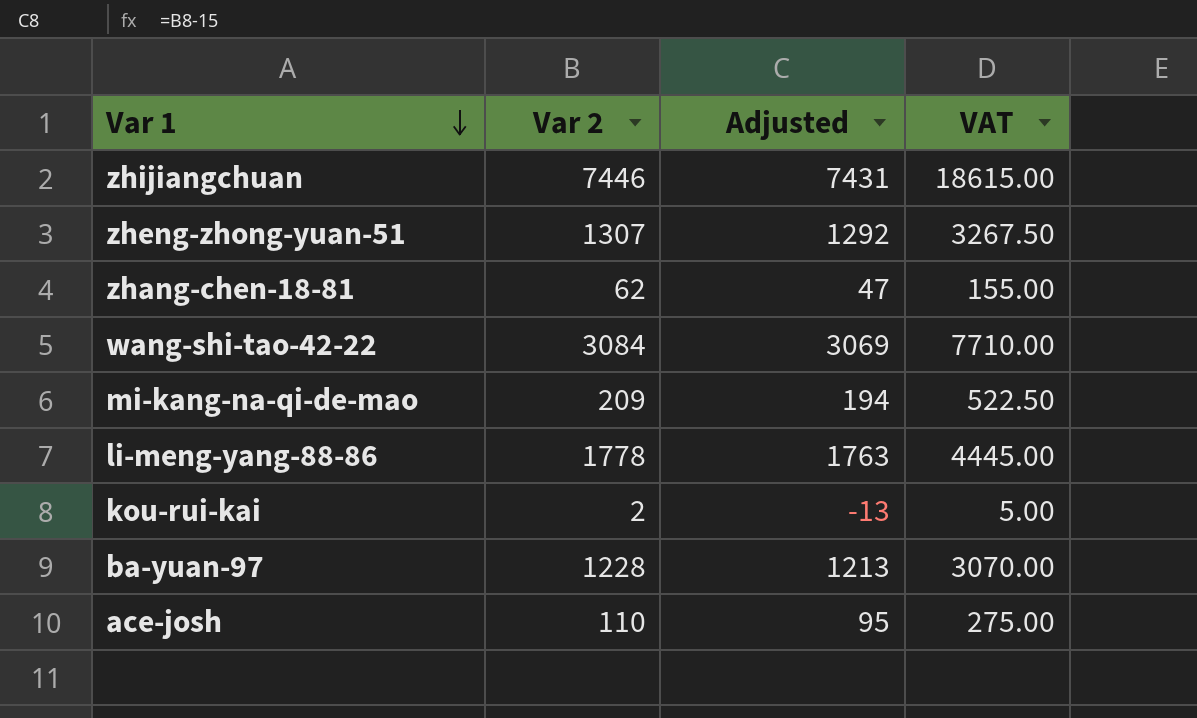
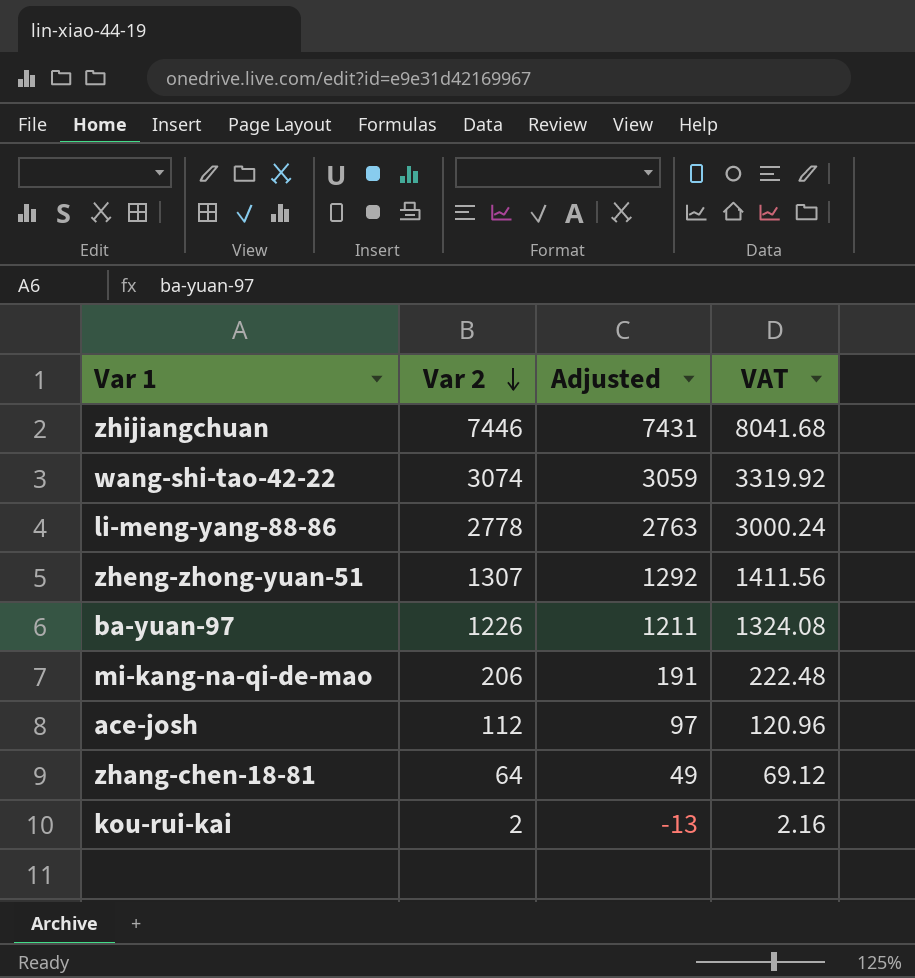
row order: Var 1 descending -> Var 2 descending
column VAT | formula: [Var 2] * 2.5 -> [Var 2] * 1.08
wang-shi-tao-42-22 | Var 2: 3084 -> 3074
wang-shi-tao-42-22 | Adjusted: 3069 -> 3059
li-meng-yang-88-86 | Var 2: 1778 -> 2778
li-meng-yang-88-86 | Adjusted: 1763 -> 2763
ba-yuan-97 | Var 2: 1228 -> 1226
ba-yuan-97 | Adjusted: 1213 -> 1211
mi-kang-na-qi-de-mao | Var 2: 209 -> 206
mi-kang-na-qi-de-mao | Adjusted: 194 -> 191
ace-josh | Var 2: 110 -> 112
ace-josh | Adjusted: 95 -> 97
zhang-chen-18-81 | Var 2: 62 -> 64
zhang-chen-18-81 | Adjusted: 47 -> 49

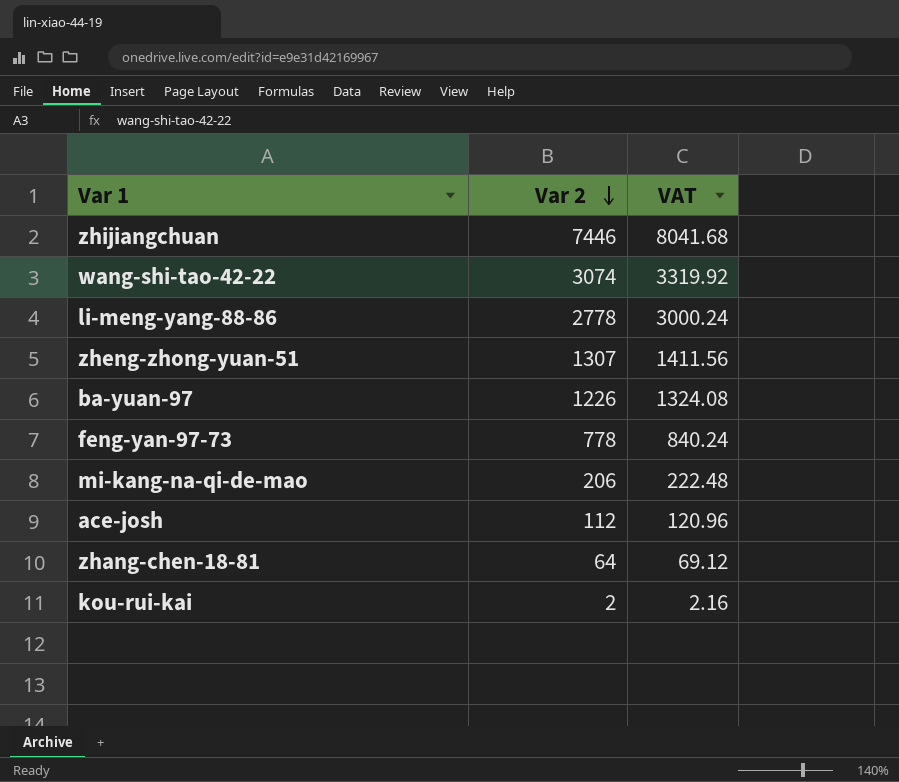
column Adjusted | formula: [Var 2] - 15 -> none
row feng-yan-97-73: none -> 778 | 840.24

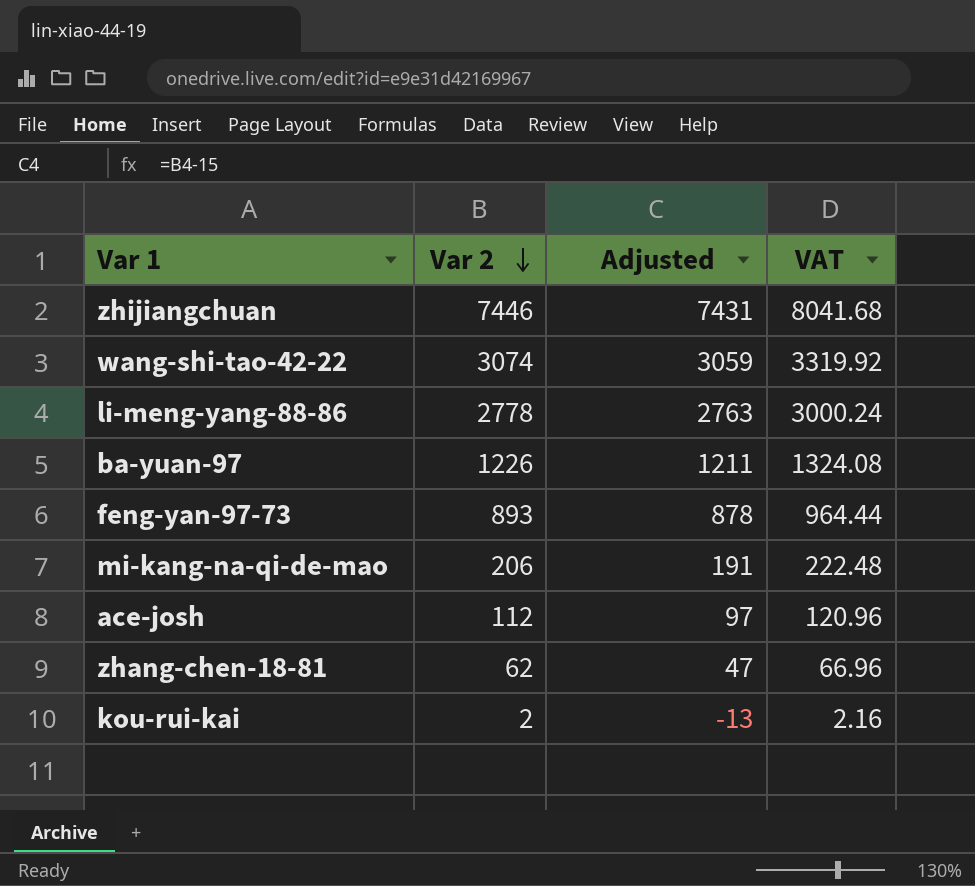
column Adjusted | formula: none -> [Var 2] - 15
row zheng-zhong-yuan-51: 1307 | 1411.56 -> none
feng-yan-97-73 | Var 2: 778 -> 893
feng-yan-97-73 | VAT: 840.24 -> 964.44
zhang-chen-18-81 | Var 2: 64 -> 62
zhang-chen-18-81 | VAT: 69.12 -> 66.96

